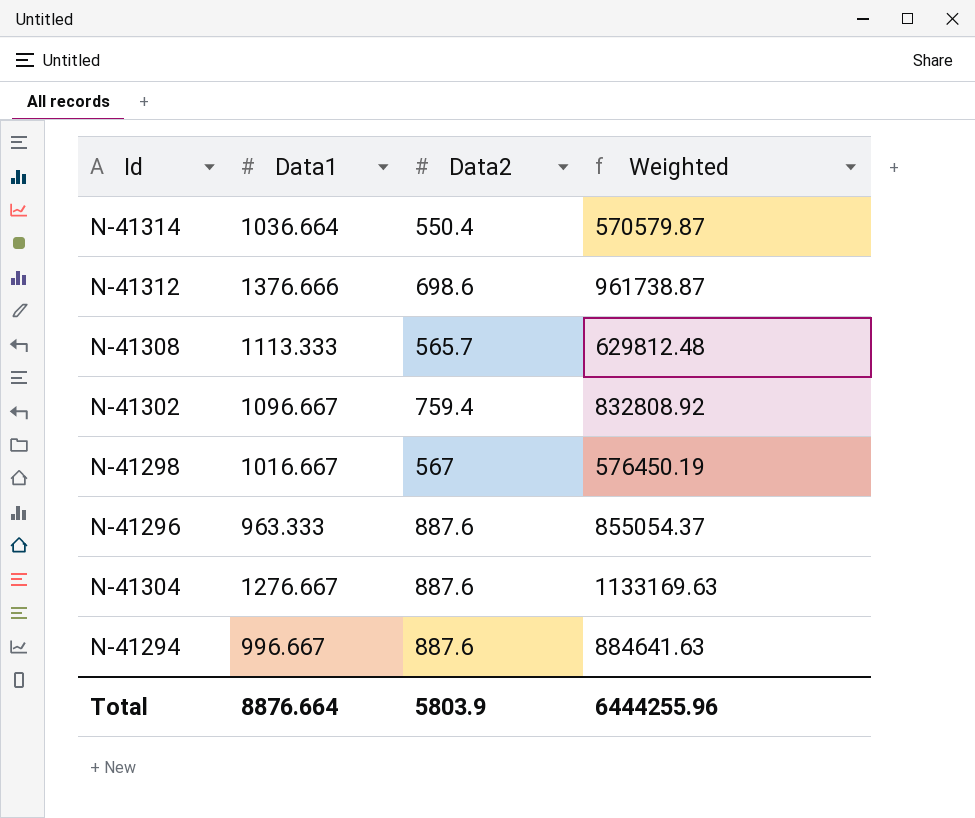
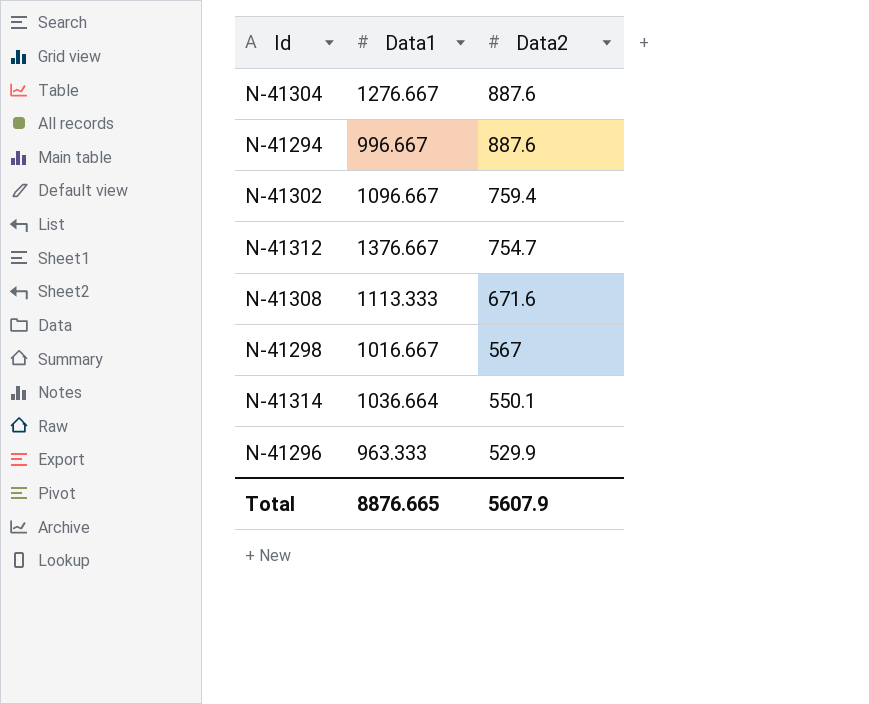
row order: none -> Data2 descending
column Weighted | formula: [Data1] * [Data2] -> none
N-41312 | Data1: 1376.666 -> 1376.667
N-41312 | Data2: 698.6 -> 754.7
N-41308 | Data2: 565.7 -> 671.6
N-41314 | Data2: 550.4 -> 550.1
N-41296 | Data2: 887.6 -> 529.9
Total | Data1: 8876.664 -> 8876.665
Total | Data2: 5803.9 -> 5607.9

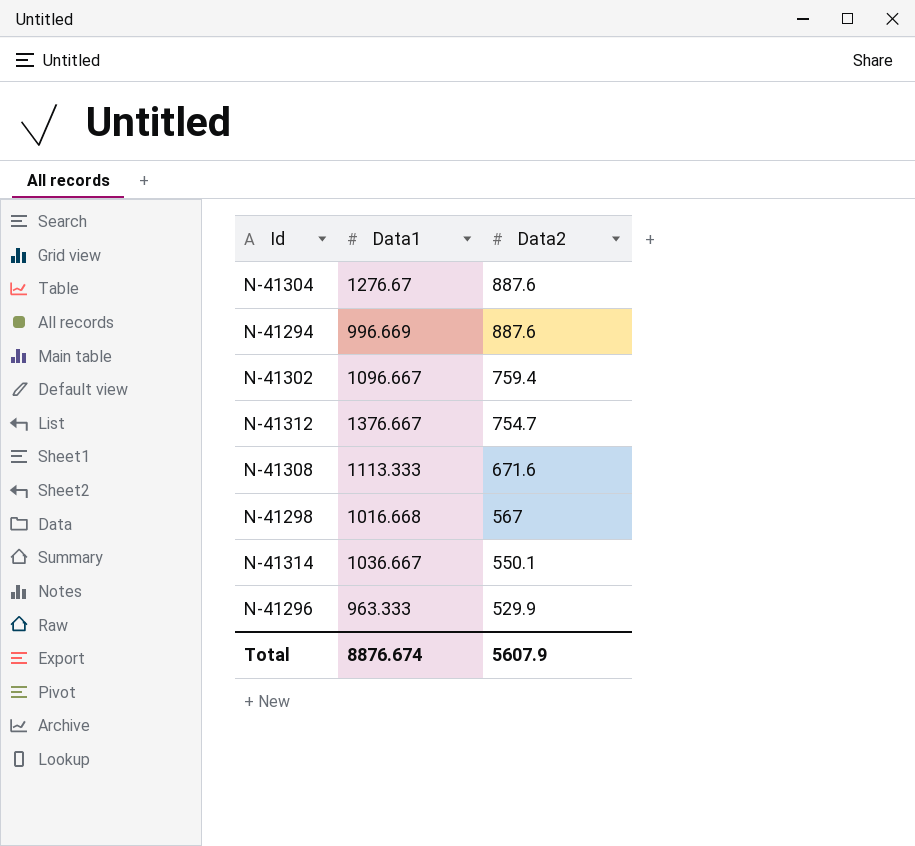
N-41304 | Data1: 1276.667 -> 1276.67
N-41294 | Data1: 996.667 -> 996.669
N-41298 | Data1: 1016.667 -> 1016.668
N-41314 | Data1: 1036.664 -> 1036.667
Total | Data1: 8876.665 -> 8876.674

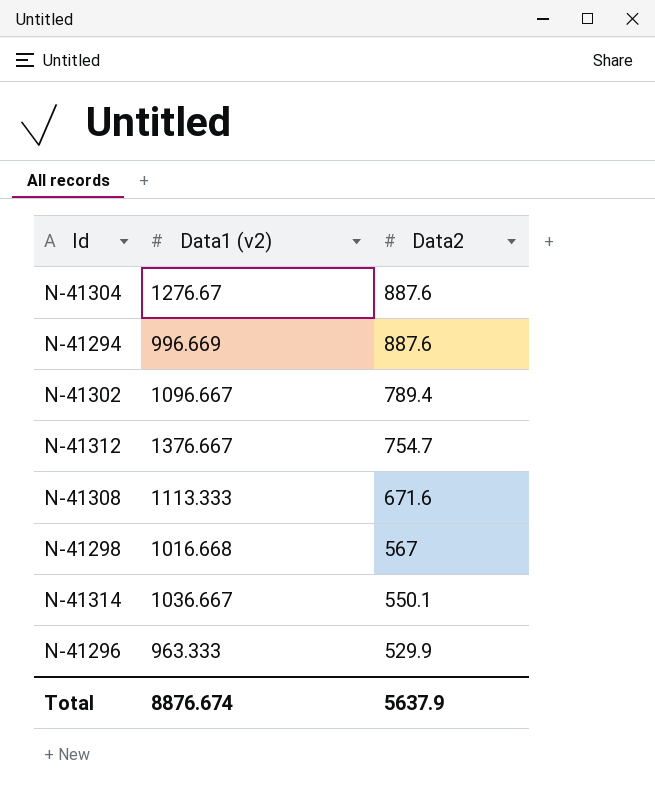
column name: Data1 -> Data1 (v2)
N-41302 | Data2: 759.4 -> 789.4
Total | Data2: 5607.9 -> 5637.9

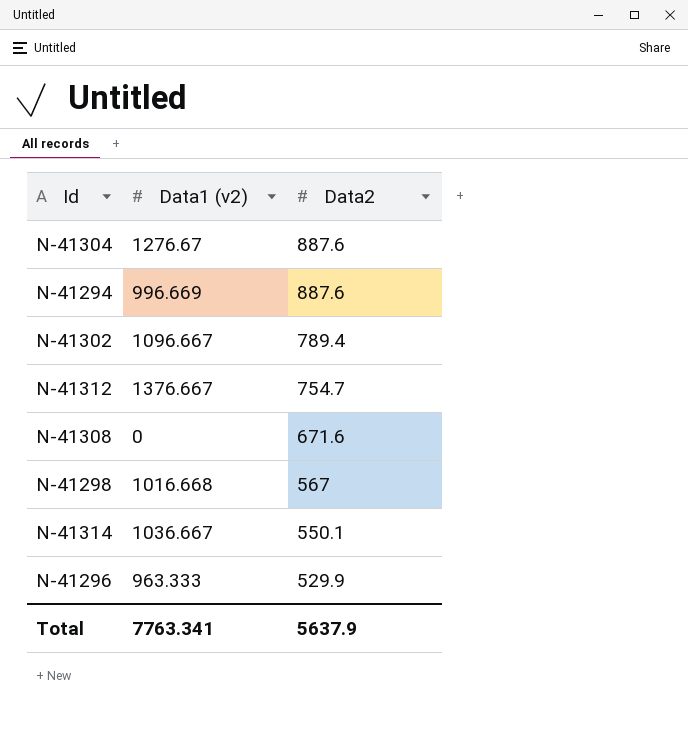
N-41308 | Data1 (v2): 1113.333 -> 0
Total | Data1 (v2): 8876.674 -> 7763.341

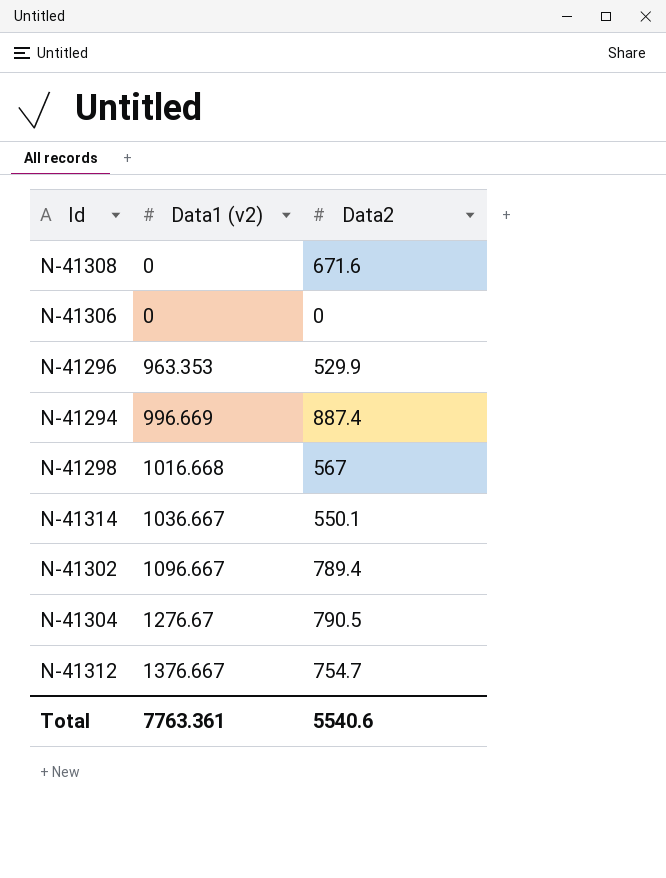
row order: Data2 descending -> Data1 (v2) ascending
row N-41306: none -> 0 | 0
N-41296 | Data1 (v2): 963.333 -> 963.353
N-41294 | Data2: 887.6 -> 887.4
N-41304 | Data2: 887.6 -> 790.5
Total | Data1 (v2): 7763.341 -> 7763.361
Total | Data2: 5637.9 -> 5540.6

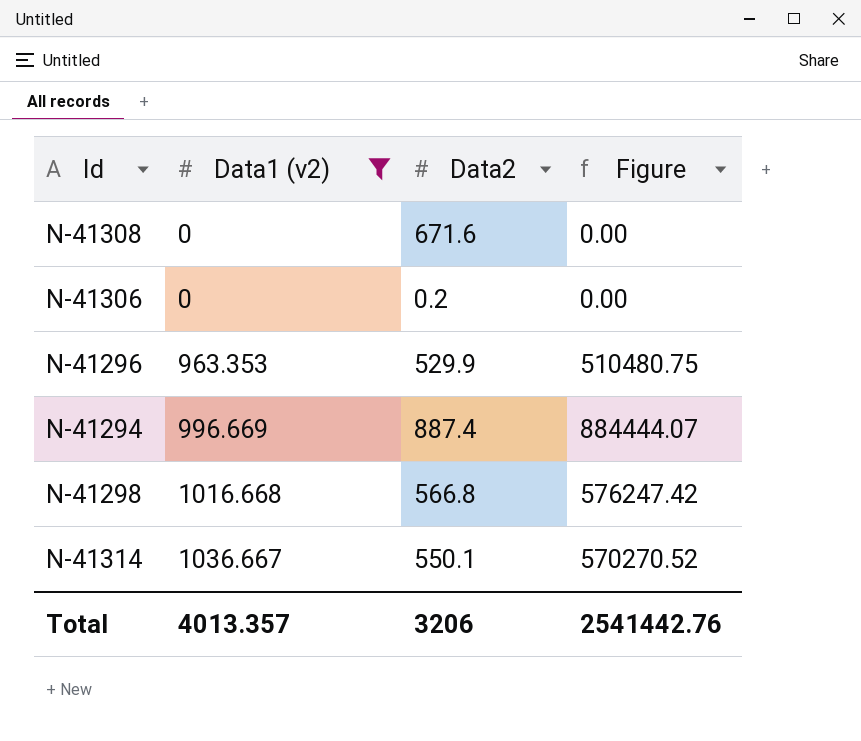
filter: none -> Data1 (v2) <= 1036.667
column Figure | formula: none -> [Data1 (v2)] * [Data2]
N-41306 | Data2: 0 -> 0.2
N-41298 | Data2: 567 -> 566.8
Total | Data1 (v2): 7763.361 -> 4013.357
Total | Data2: 5540.6 -> 3206

